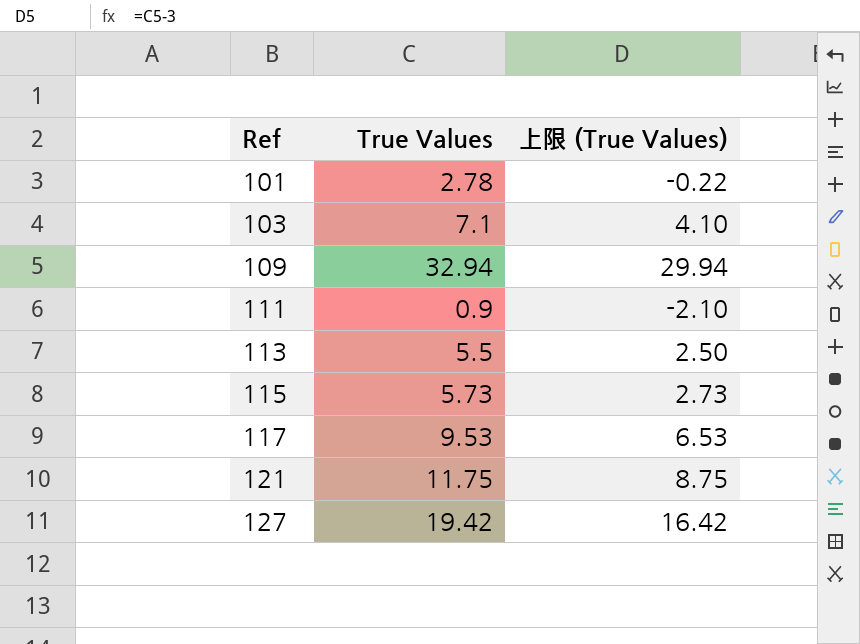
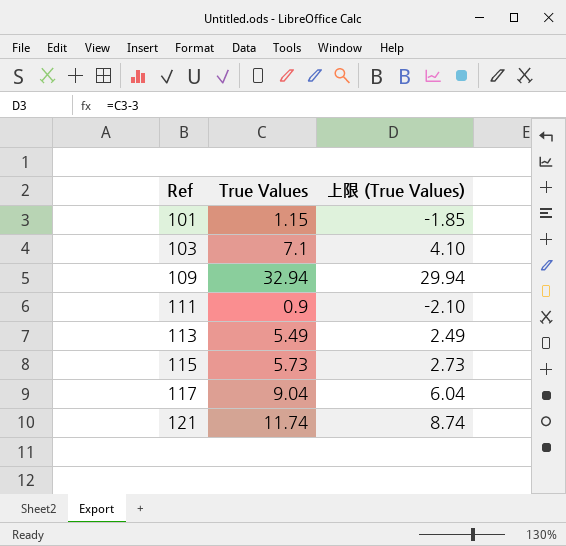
row 127: 19.42 | 16.42 -> none
101 | True Values: 2.78 -> 1.15
101 | 上限 (True Values): -0.22 -> -1.85
113 | True Values: 5.5 -> 5.49
113 | 上限 (True Values): 2.50 -> 2.49
117 | True Values: 9.53 -> 9.04
117 | 上限 (True Values): 6.53 -> 6.04
121 | True Values: 11.75 -> 11.74
121 | 上限 (True Values): 8.75 -> 8.74

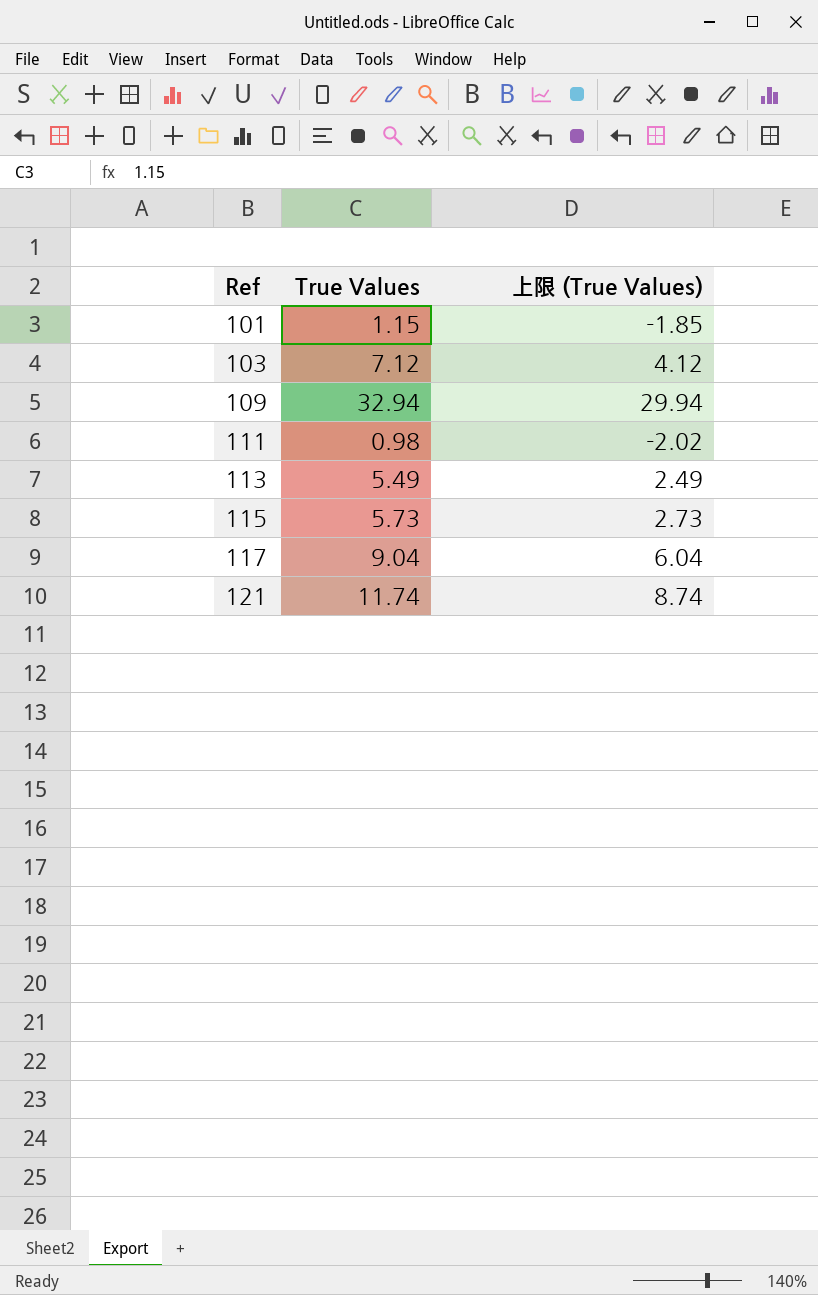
103 | True Values: 7.1 -> 7.12
103 | 上限 (True Values): 4.10 -> 4.12
111 | True Values: 0.9 -> 0.98
111 | 上限 (True Values): -2.10 -> -2.02

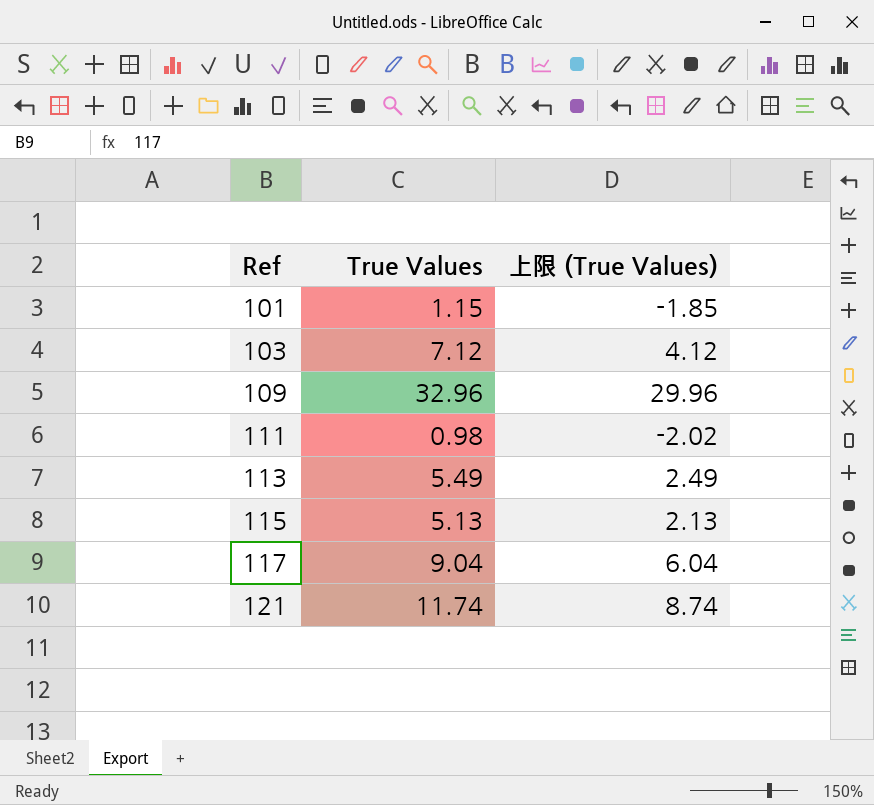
109 | True Values: 32.94 -> 32.96
109 | 上限 (True Values): 29.94 -> 29.96
115 | True Values: 5.73 -> 5.13
115 | 上限 (True Values): 2.73 -> 2.13

